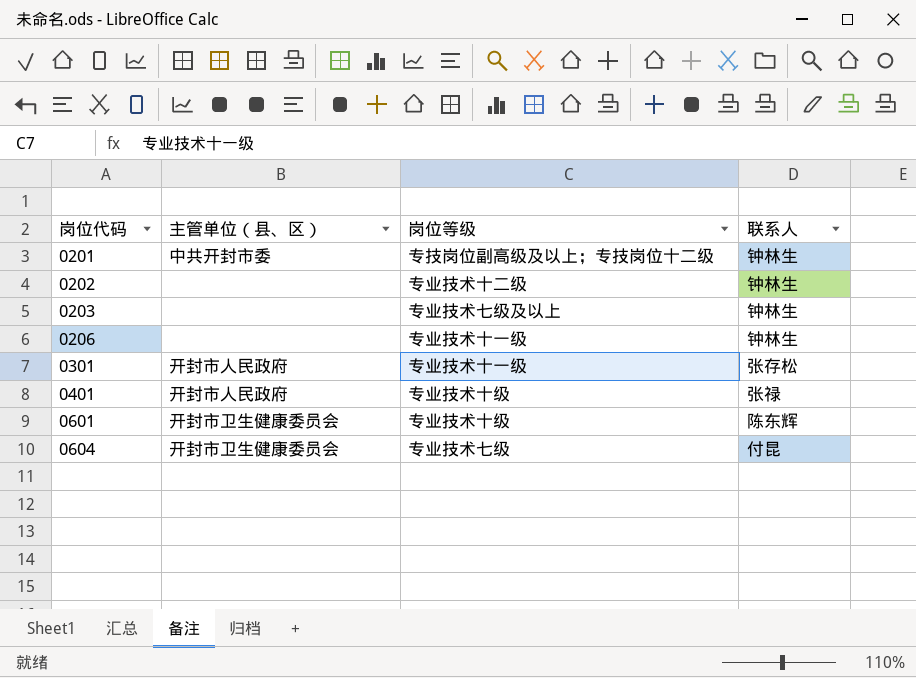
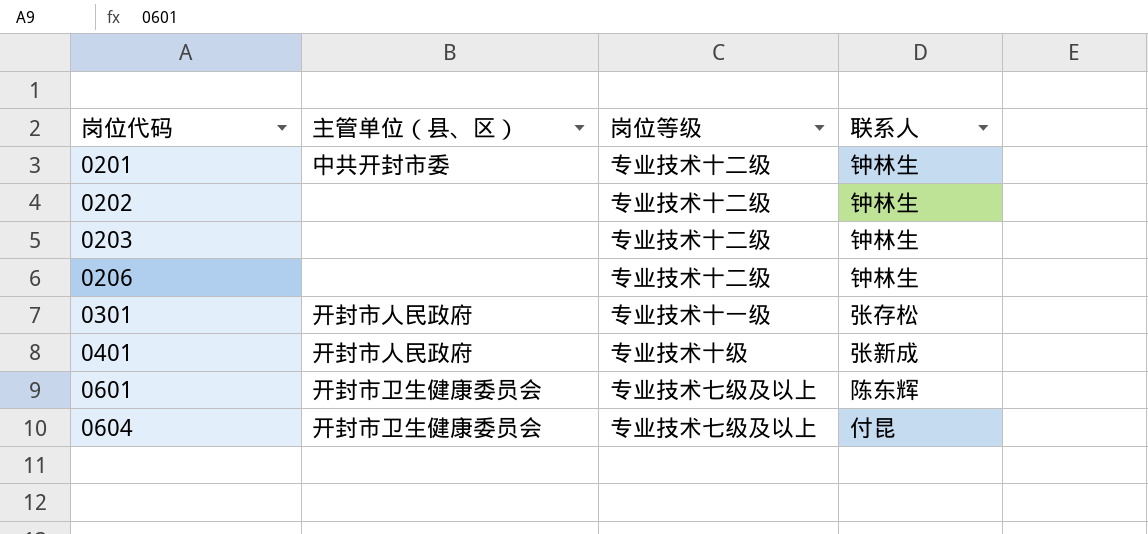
0201 | 岗位等级: 专技岗位副高级及以上；专技岗位十二级 -> 专业技术十二级
0203 | 岗位等级: 专业技术七级及以上 -> 专业技术十二级
0206 | 岗位等级: 专业技术十一级 -> 专业技术十二级
0401 | 联系人: 张禄 -> 张新成
0601 | 岗位等级: 专业技术十级 -> 专业技术七级及以上
0604 | 岗位等级: 专业技术七级 -> 专业技术七级及以上

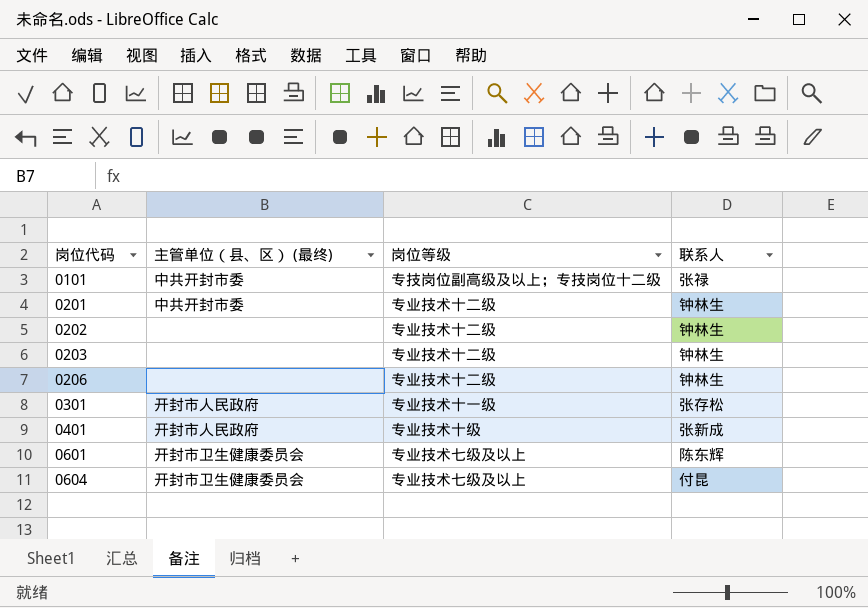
column name: 主管单位（县、区） -> 主管单位（县、区） (最终)
row 0101: none -> 中共开封市委 | 专技岗位副高级及以上；专技岗位十二级 | 张禄

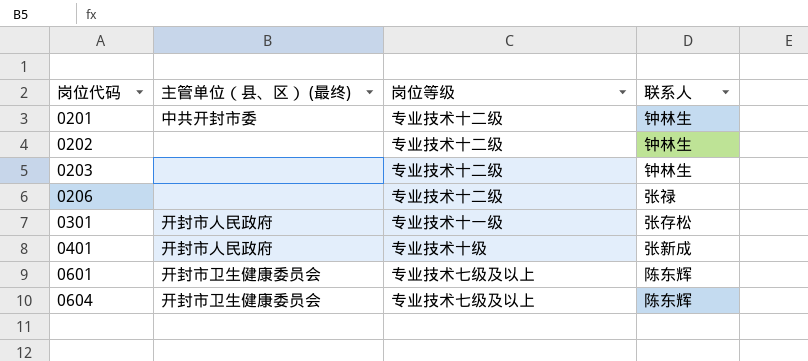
row 0101: 中共开封市委 | 专技岗位副高级及以上；专技岗位十二级 | 张禄 -> none
0206 | 联系人: 钟林生 -> 张禄
0604 | 联系人: 付昆 -> 陈东辉

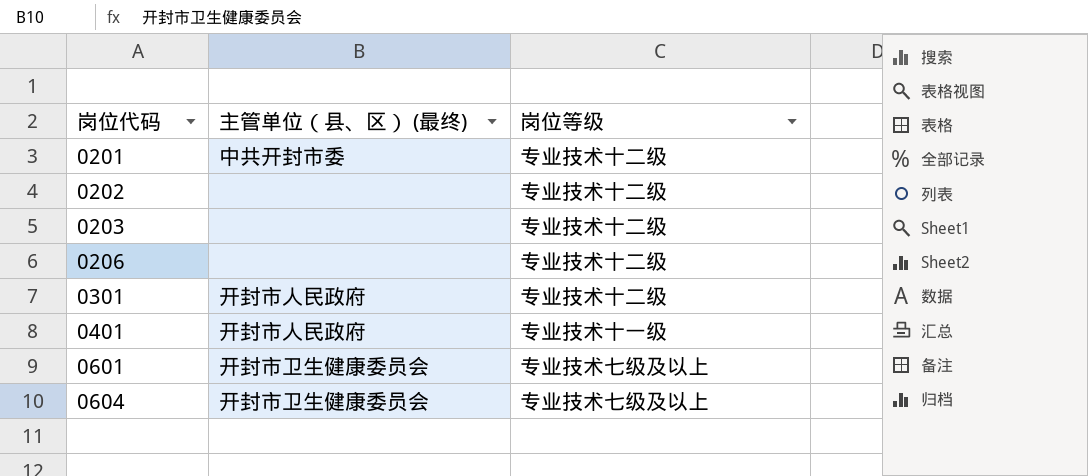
column 联系人 | position: 4 -> none
0301 | 岗位等级: 专业技术十一级 -> 专业技术十二级
0401 | 岗位等级: 专业技术十级 -> 专业技术十一级

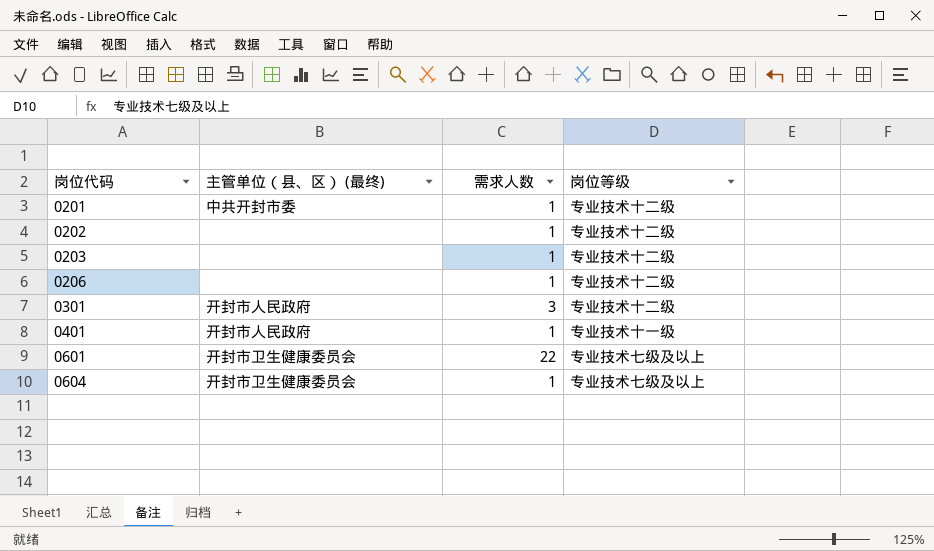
column 需求人数 | position: none -> 3

